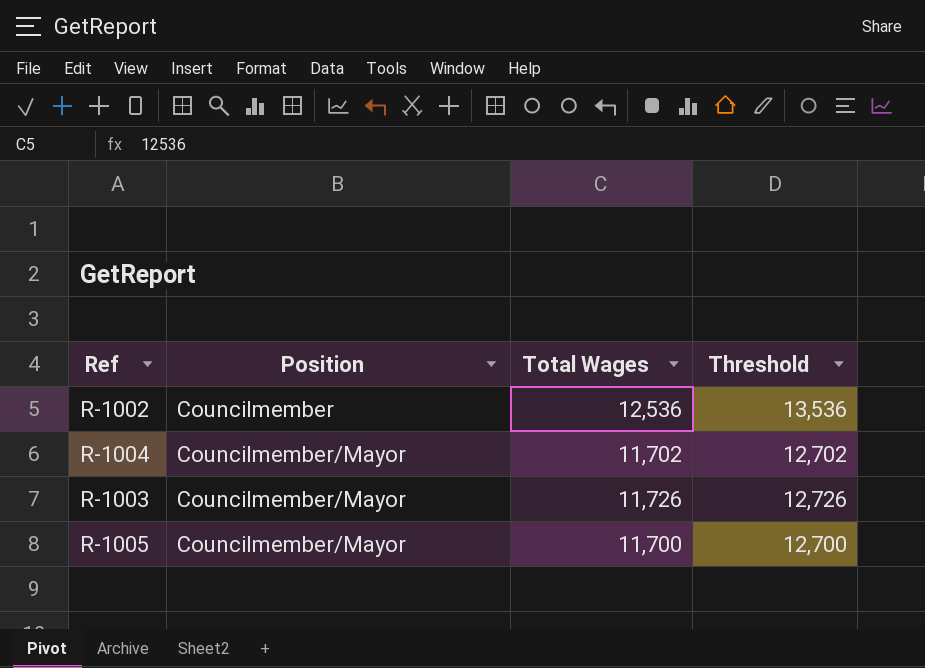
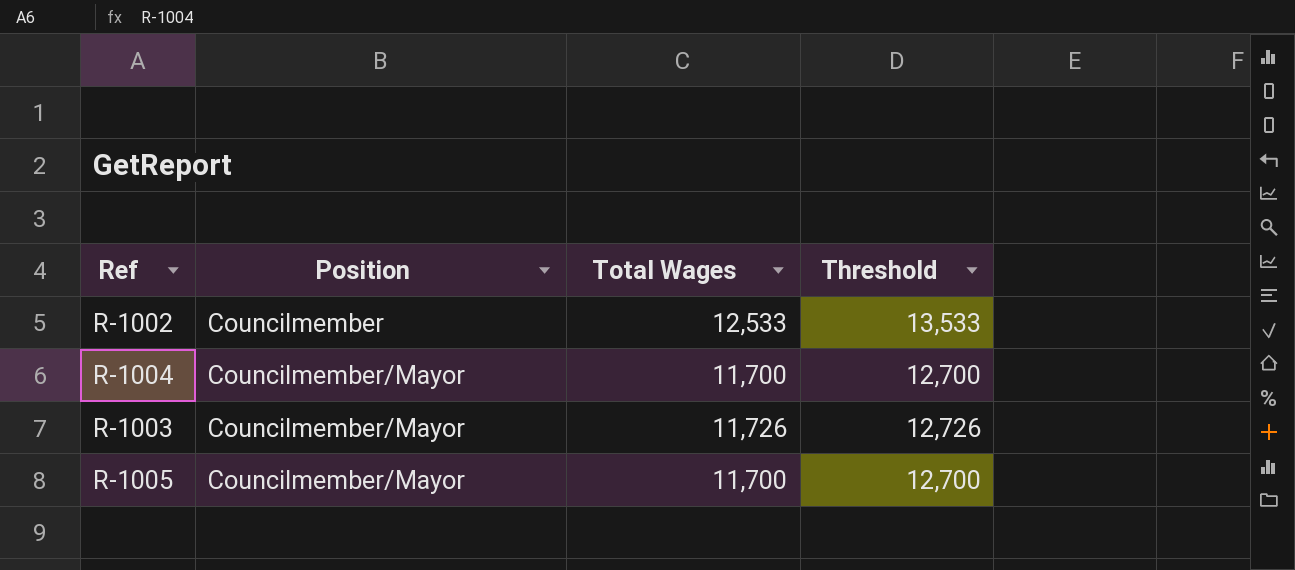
R-1002 | Total Wages: 12,536 -> 12,533
R-1002 | Threshold: 13,536 -> 13,533
R-1004 | Total Wages: 11,702 -> 11,700
R-1004 | Threshold: 12,702 -> 12,700

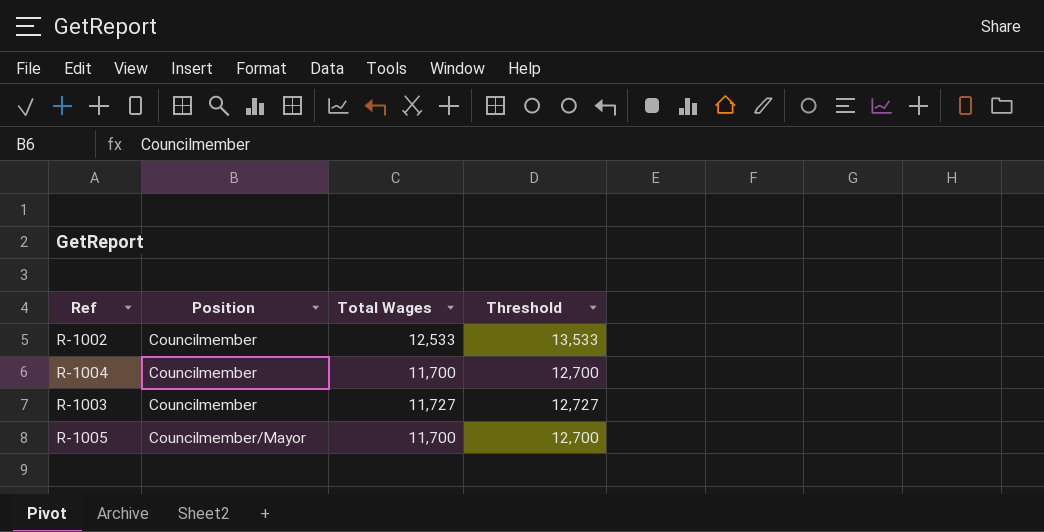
R-1004 | Position: Councilmember/Mayor -> Councilmember
R-1003 | Position: Councilmember/Mayor -> Councilmember
R-1003 | Total Wages: 11,726 -> 11,727
R-1003 | Threshold: 12,726 -> 12,727

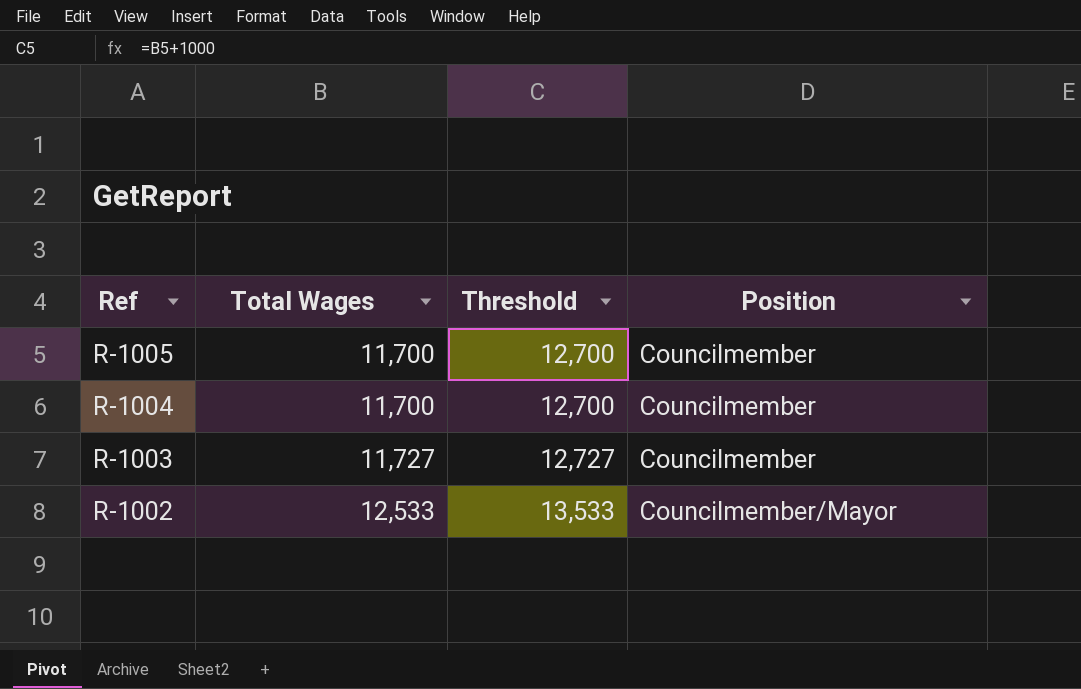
row order: Position ascending -> Ref descending
column Position | position: 2 -> 4
R-1005 | Position: Councilmember/Mayor -> Councilmember
R-1002 | Position: Councilmember -> Councilmember/Mayor

